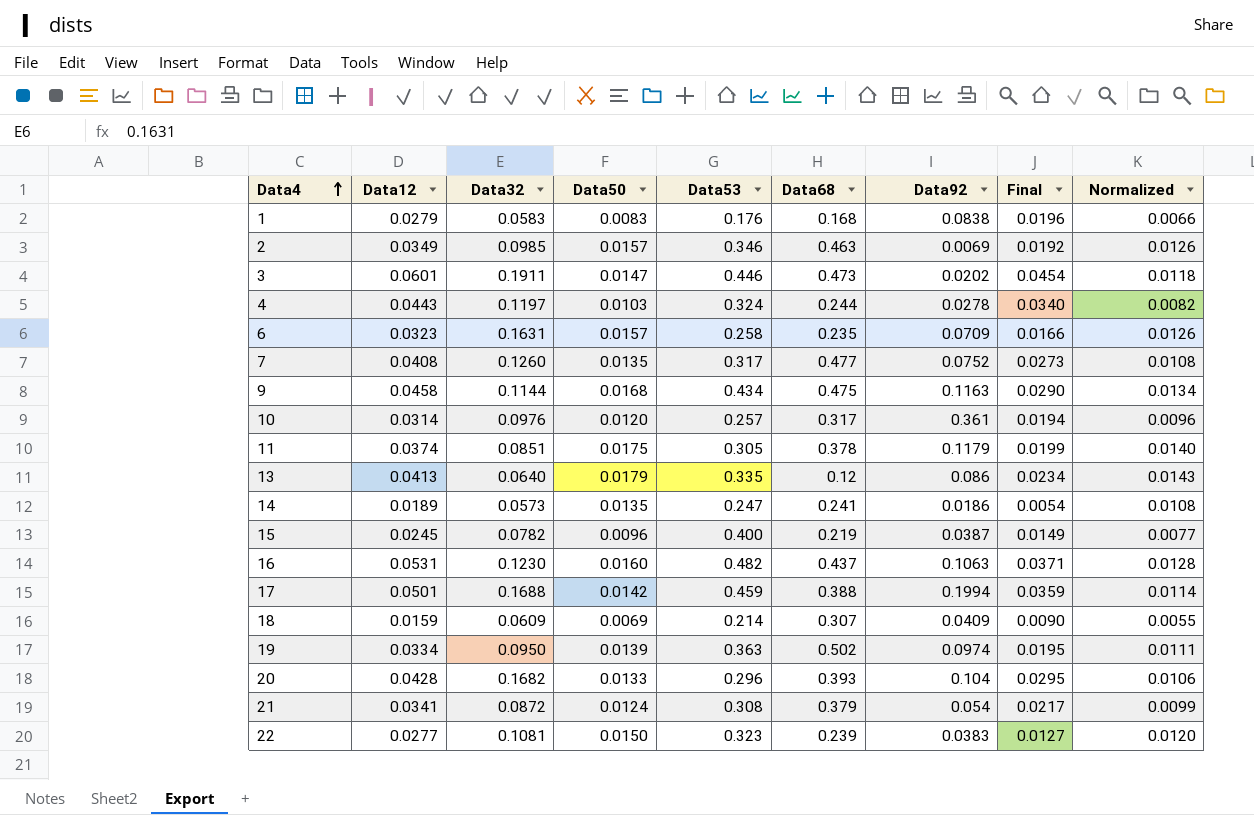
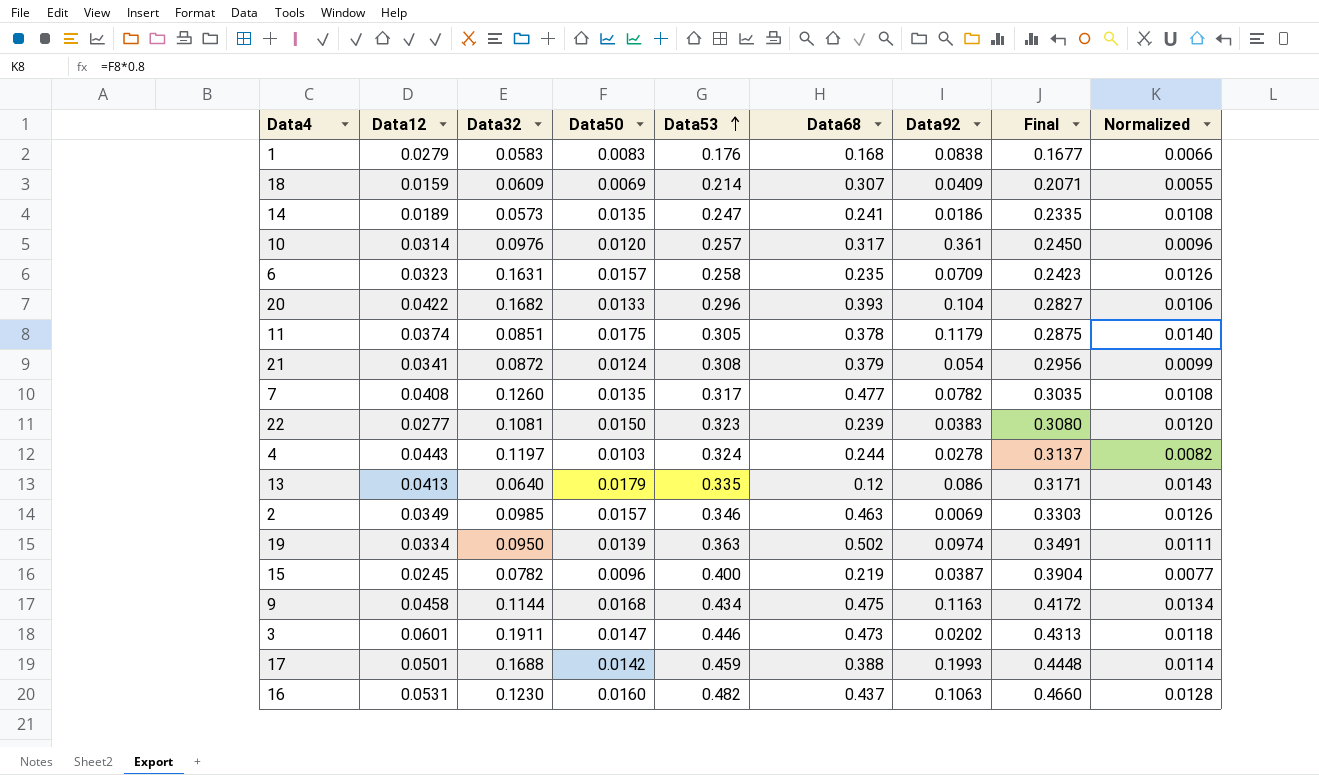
row order: Data4 ascending -> Data53 ascending
column Final | formula: [Data12] - [Data50] -> [Data53] - [Data50]
20 | Data12: 0.0428 -> 0.0422
7 | Data92: 0.0752 -> 0.0782
17 | Data92: 0.1994 -> 0.1993

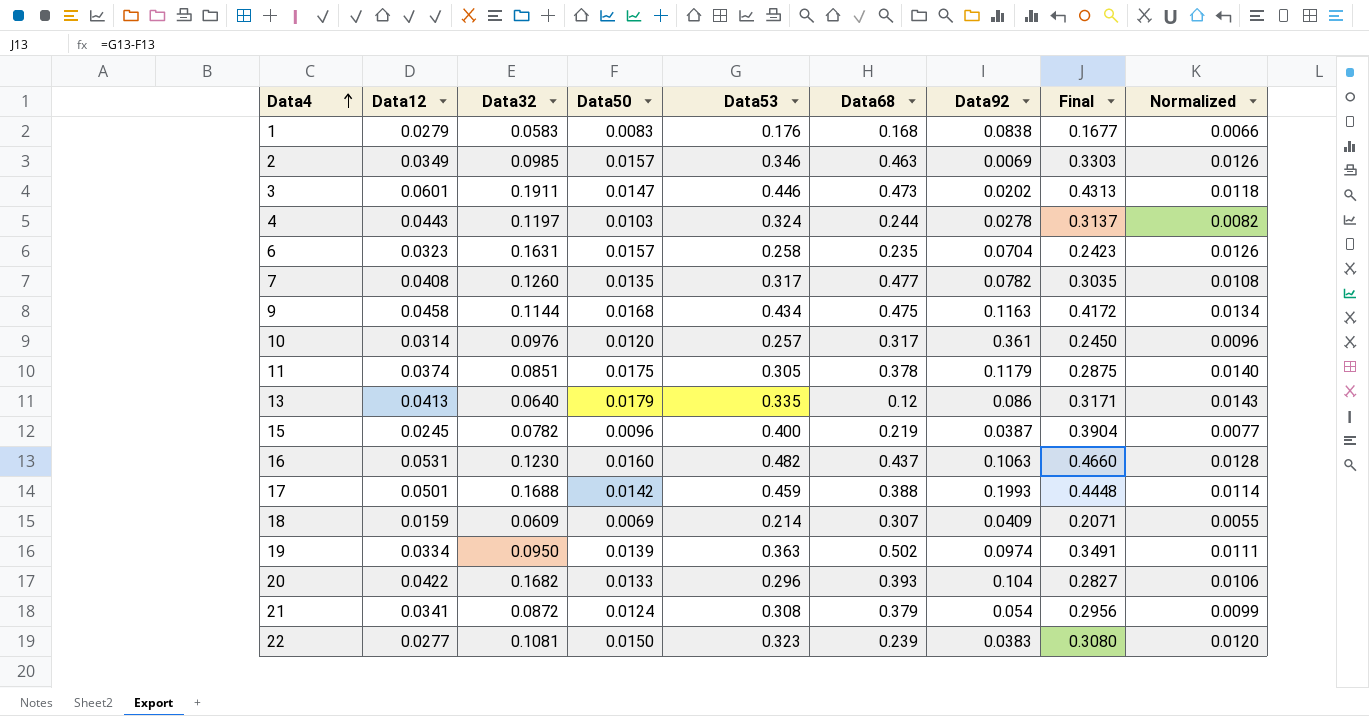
row order: Data53 ascending -> Data4 ascending
row 14: 0.0189 | 0.0573 | 0.0135 | 0.247 | 0.241 | 0.0186 | 0.2335 | 0.0108 -> none
6 | Data92: 0.0709 -> 0.0704

